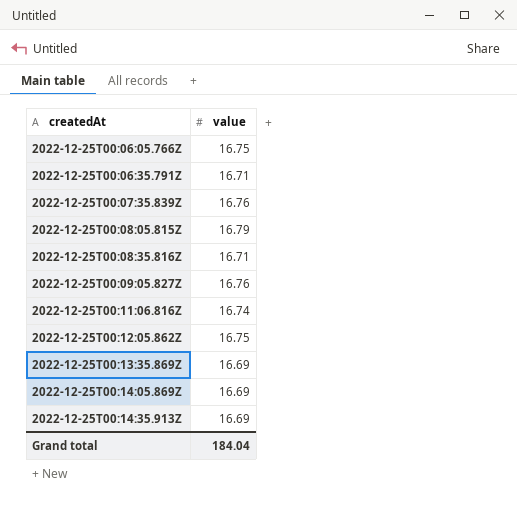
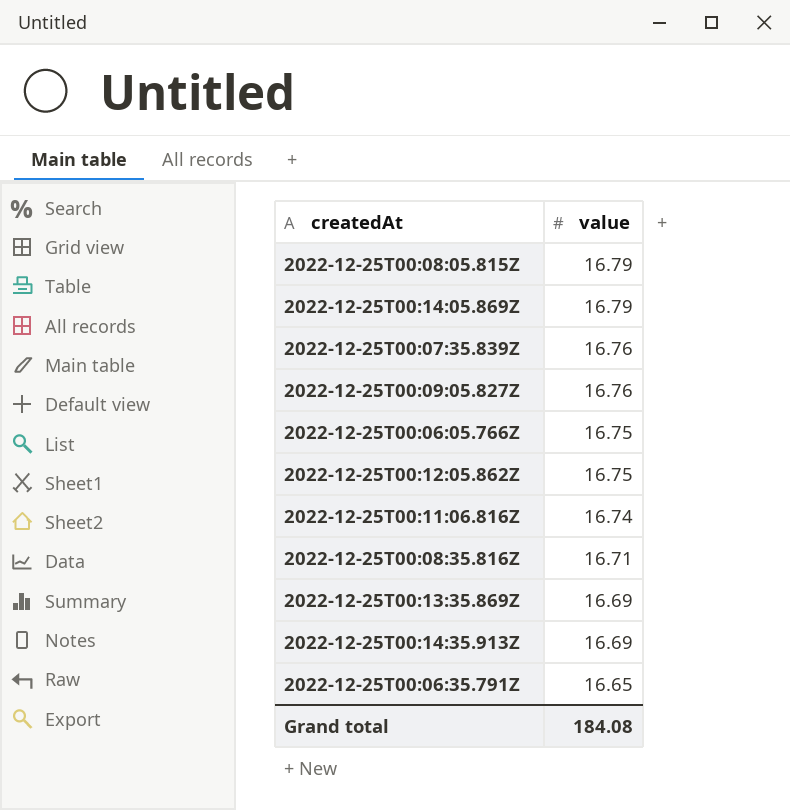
row order: createdAt ascending -> value descending
2022-12-25T00:14:05.869Z | value: 16.69 -> 16.79
2022-12-25T00:06:35.791Z | value: 16.71 -> 16.65
Grand total | value: 184.04 -> 184.08

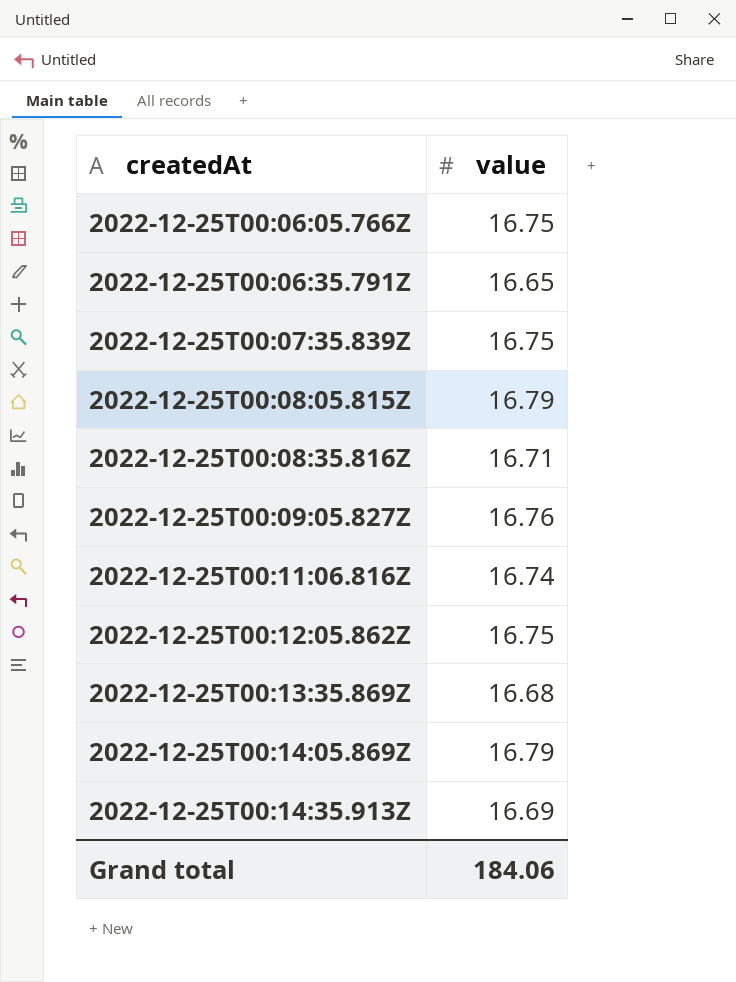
row order: value descending -> createdAt ascending
2022-12-25T00:07:35.839Z | value: 16.76 -> 16.75
2022-12-25T00:13:35.869Z | value: 16.69 -> 16.68
Grand total | value: 184.08 -> 184.06

